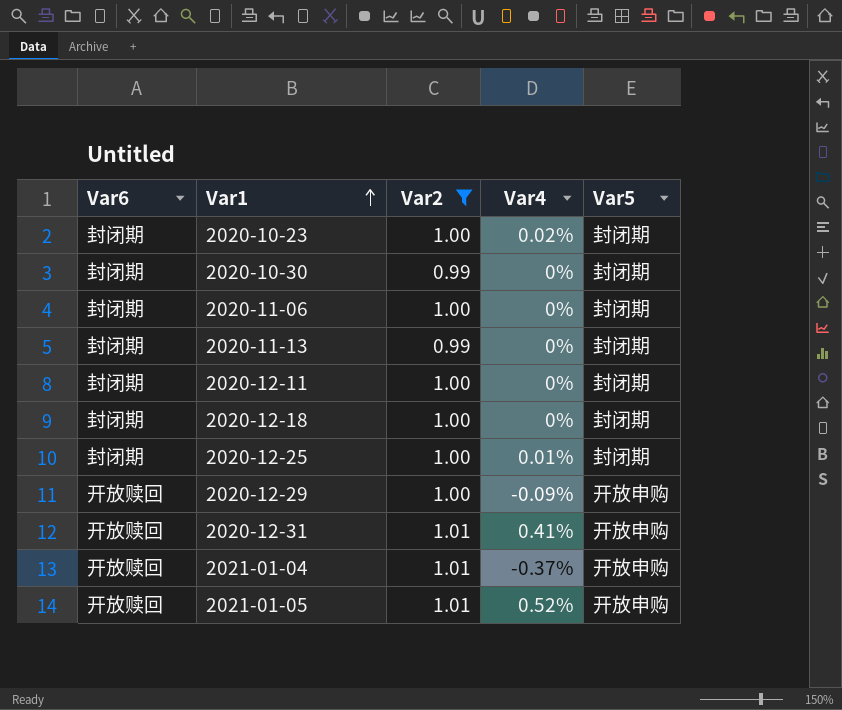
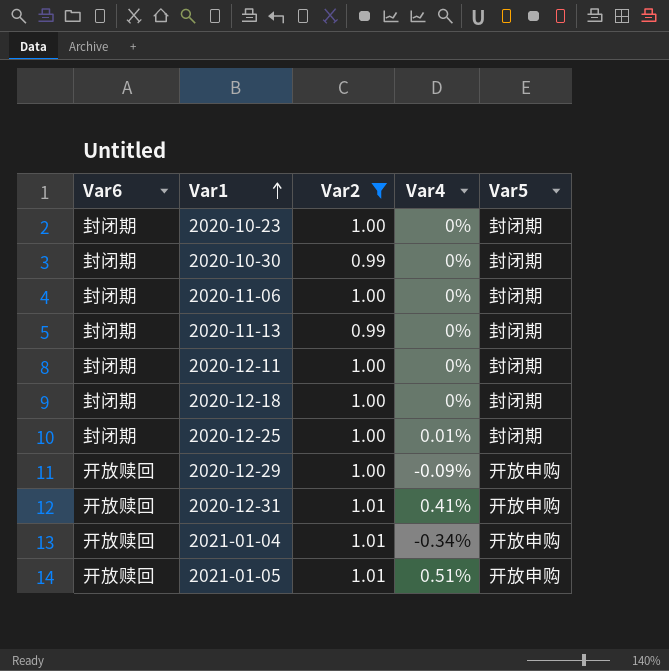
2020-10-23 | Var4: 0.02% -> 0%
2021-01-04 | Var4: -0.37% -> -0.34%
2021-01-05 | Var4: 0.52% -> 0.51%

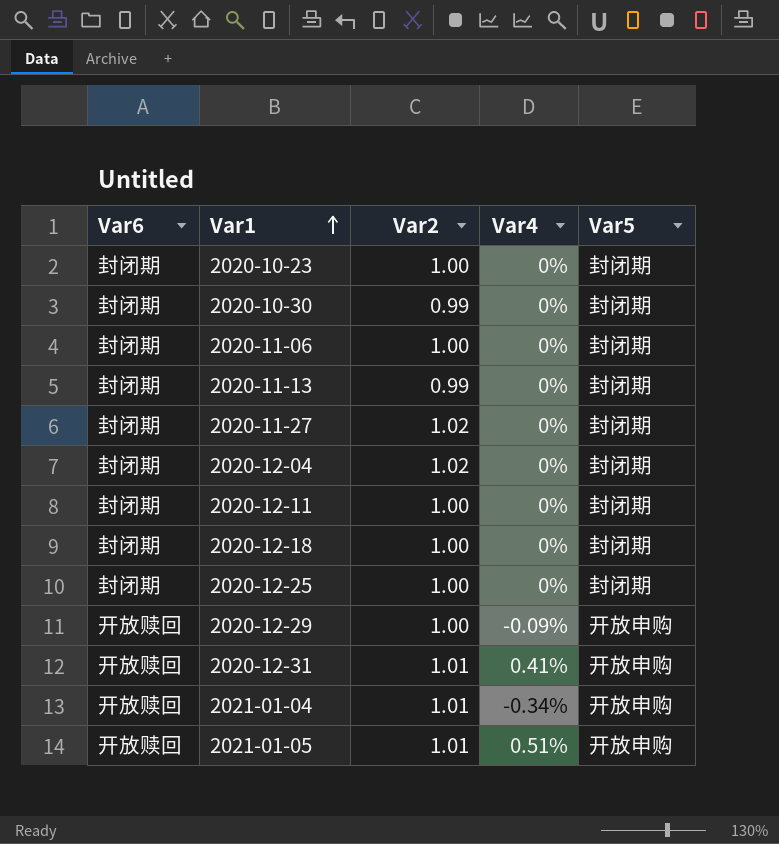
filter: Var2 != 1.02 -> none
2020-12-25 | Var4: 0.01% -> 0%

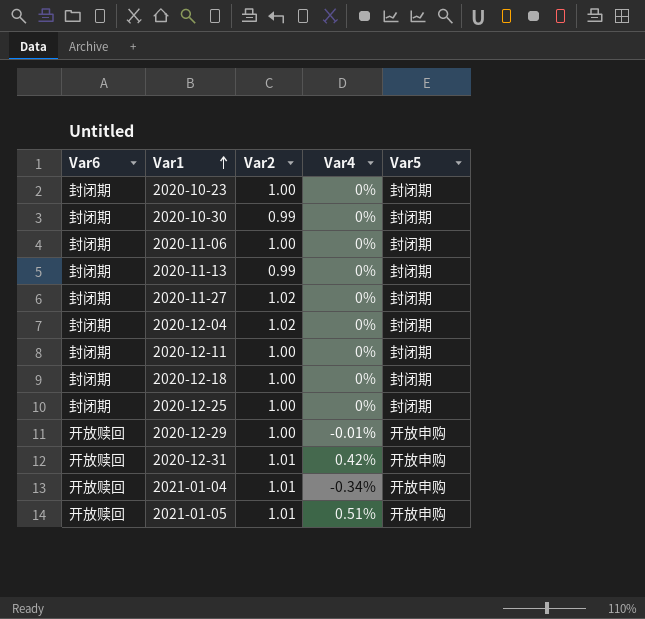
2020-12-29 | Var4: -0.09% -> -0.01%
2020-12-31 | Var4: 0.41% -> 0.42%

